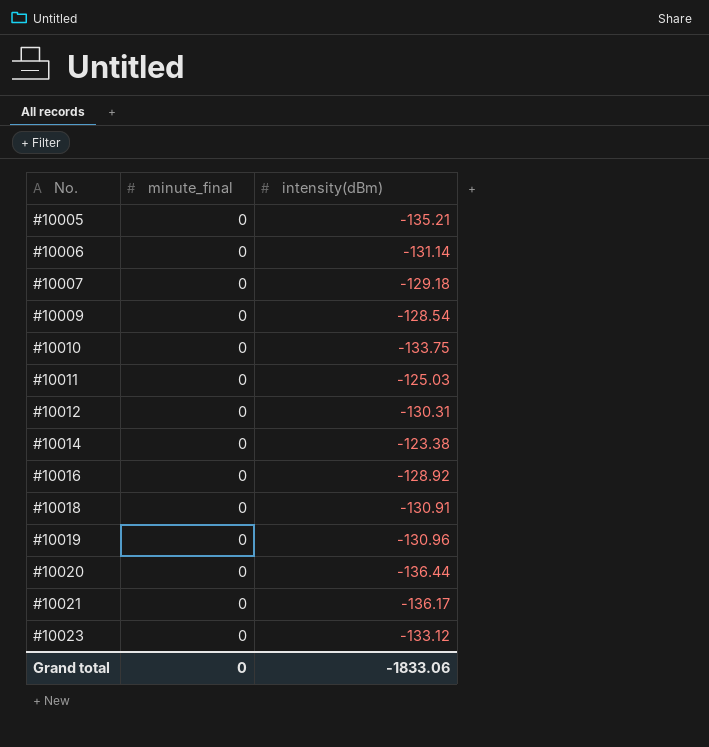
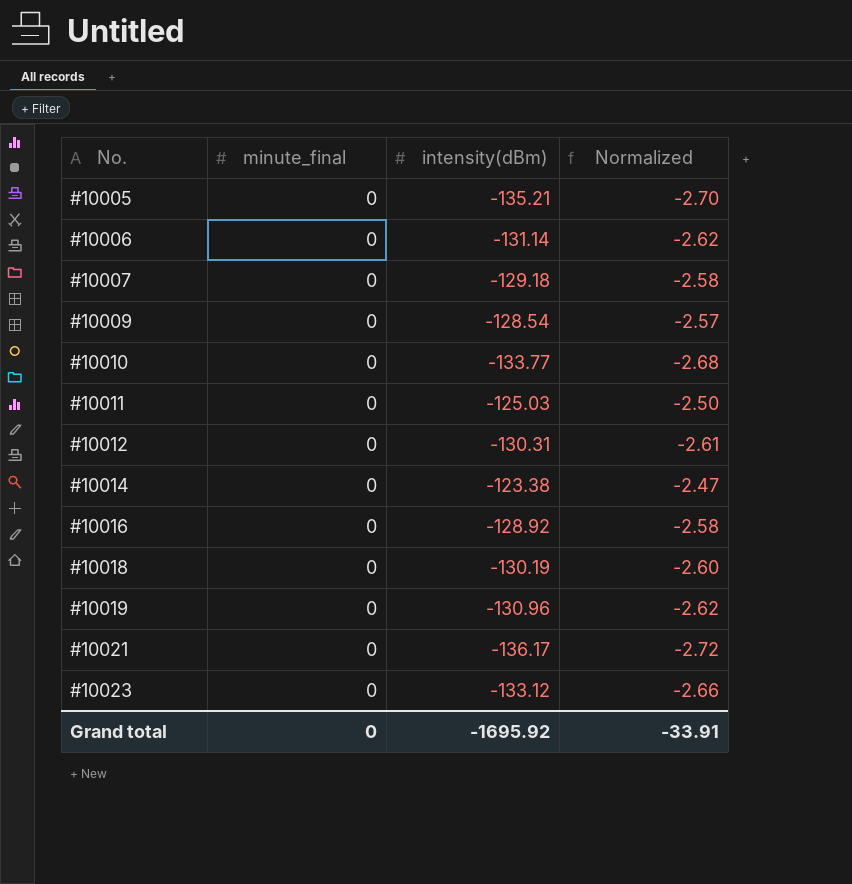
column Normalized | formula: none -> [intensity(dBm)] * 0.02
row #10020: 0 | -136.44 -> none
#10010 | intensity(dBm): -133.75 -> -133.77
#10018 | intensity(dBm): -130.91 -> -130.19
Grand total | intensity(dBm): -1833.06 -> -1695.92

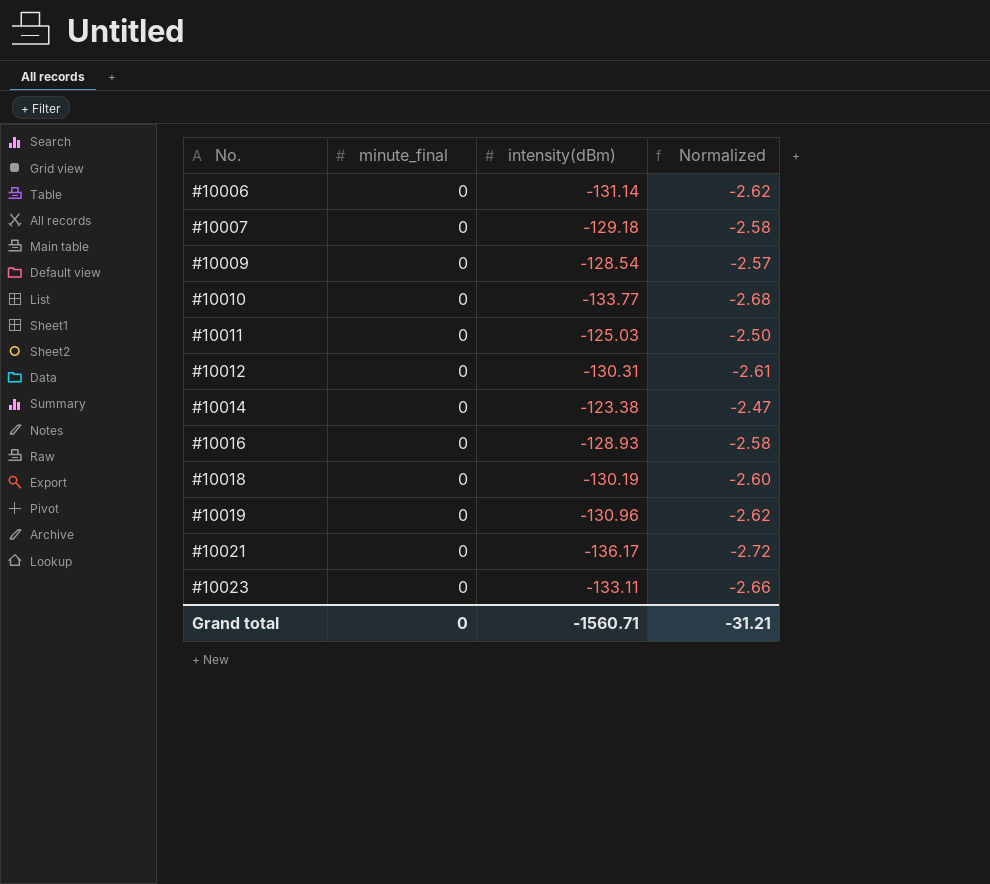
row #10005: 0 | -135.21 | -2.70 -> none
#10016 | intensity(dBm): -128.92 -> -128.93
#10023 | intensity(dBm): -133.12 -> -133.11
Grand total | intensity(dBm): -1695.92 -> -1560.71
Grand total | Normalized: -33.91 -> -31.21

